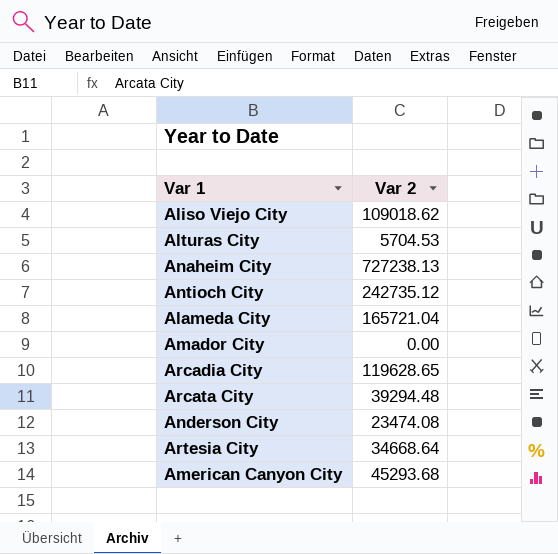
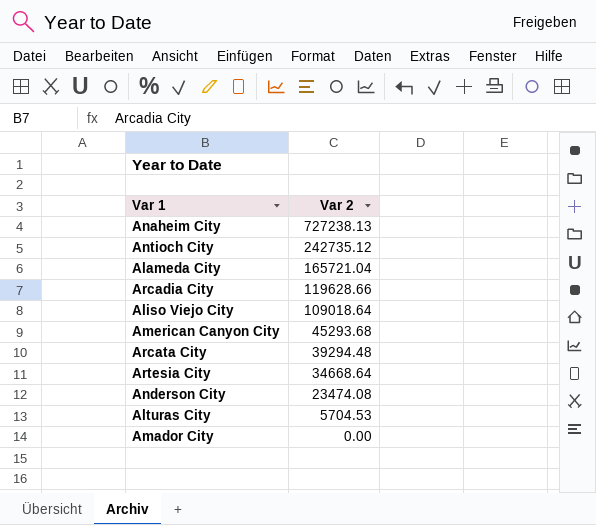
row order: none -> Var 2 descending
Arcadia City | Var 2: 119628.65 -> 119628.66
Aliso Viejo City | Var 2: 109018.62 -> 109018.64

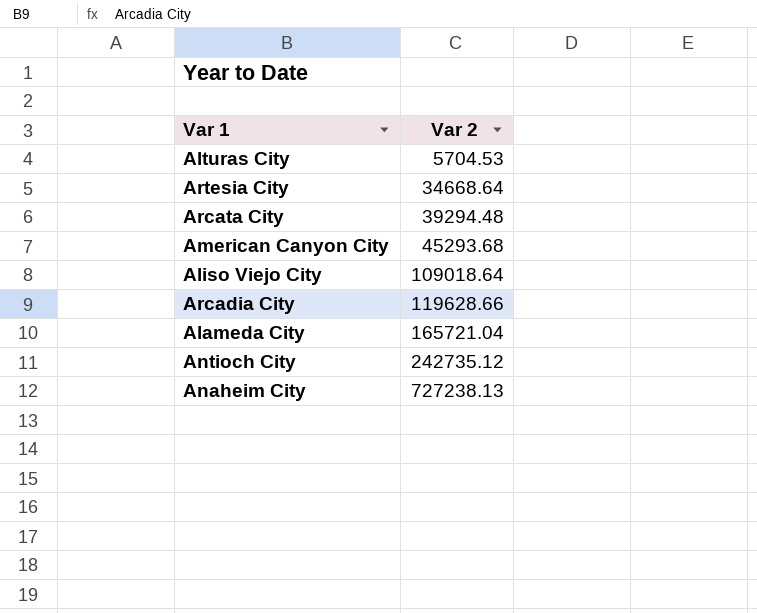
row order: Var 2 descending -> Var 2 ascending
row Anderson City: 23474.08 -> none
row Amador City: 0.00 -> none

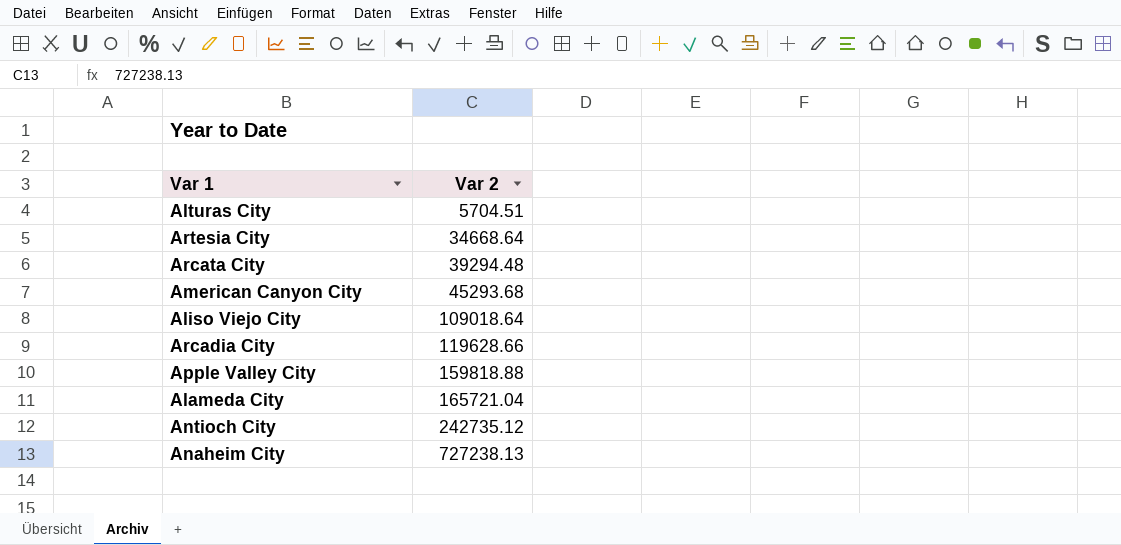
Alturas City | Var 2: 5704.53 -> 5704.51
row Apple Valley City: none -> 159818.88

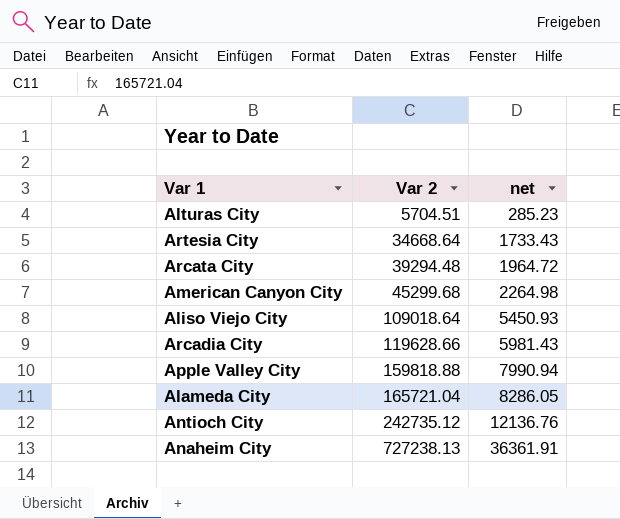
column net | formula: none -> [Var 2] * 0.05
American Canyon City | Var 2: 45293.68 -> 45299.68

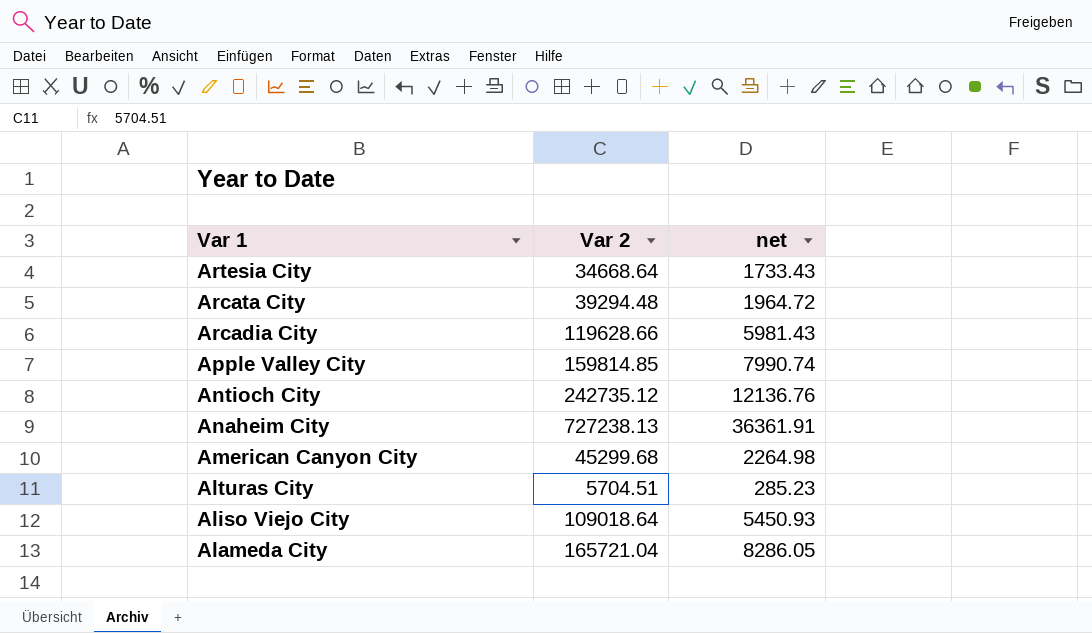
row order: Var 2 ascending -> Var 1 descending
Apple Valley City | Var 2: 159818.88 -> 159814.85
Apple Valley City | net: 7990.94 -> 7990.74

